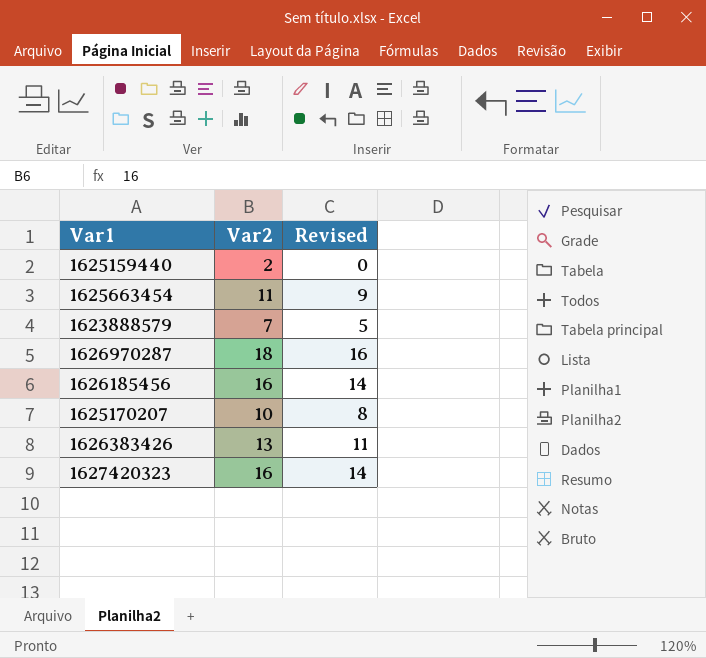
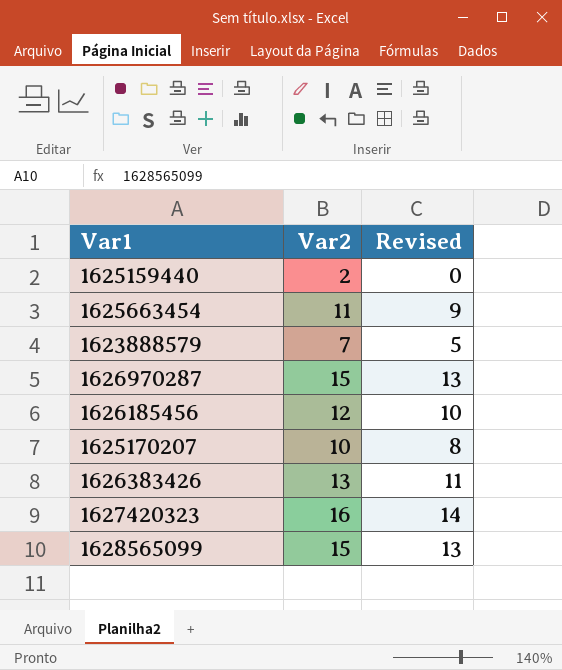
1626970287 | Var2: 18 -> 15
1626970287 | Revised: 16 -> 13
1626185456 | Var2: 16 -> 12
1626185456 | Revised: 14 -> 10
row 1628565099: none -> 15 | 13

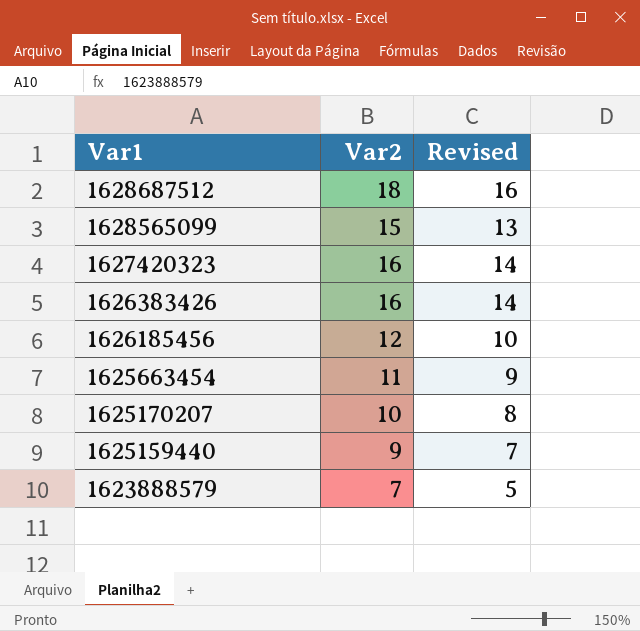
row order: none -> Var1 descending
row 1626970287: 15 | 13 -> none
row 1628687512: none -> 18 | 16
1626383426 | Var2: 13 -> 16
1626383426 | Revised: 11 -> 14
1625159440 | Var2: 2 -> 9
1625159440 | Revised: 0 -> 7

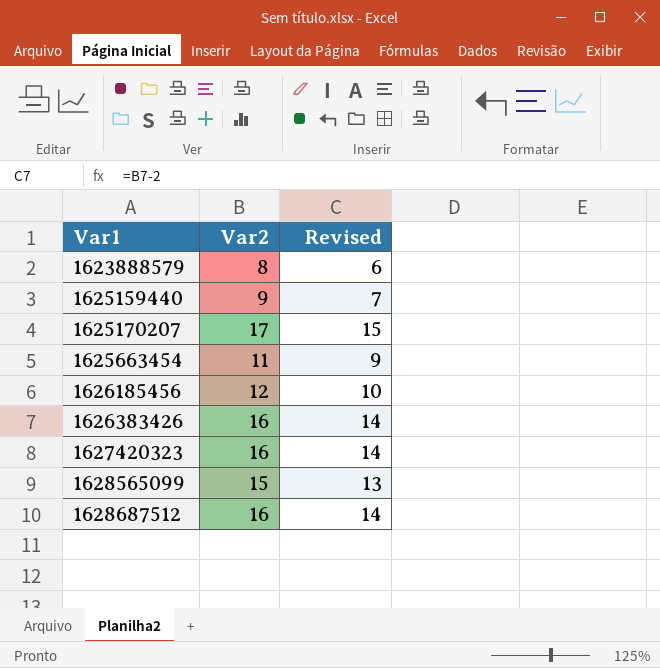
row order: Var1 descending -> Var1 ascending
1623888579 | Var2: 7 -> 8
1623888579 | Revised: 5 -> 6
1625170207 | Var2: 10 -> 17
1625170207 | Revised: 8 -> 15
1628687512 | Var2: 18 -> 16
1628687512 | Revised: 16 -> 14

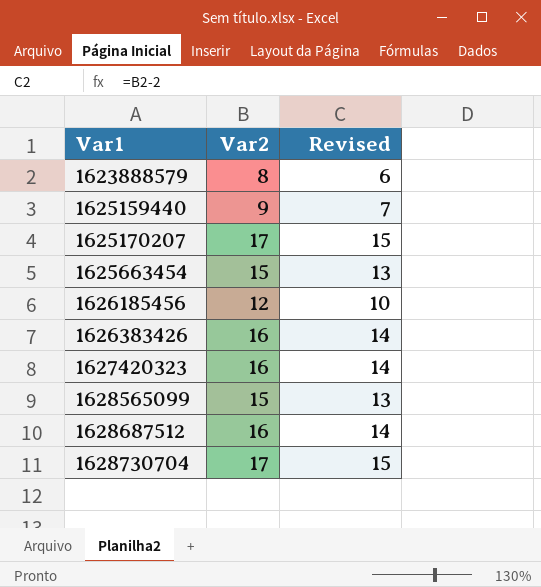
1625663454 | Var2: 11 -> 15
1625663454 | Revised: 9 -> 13
row 1628730704: none -> 17 | 15

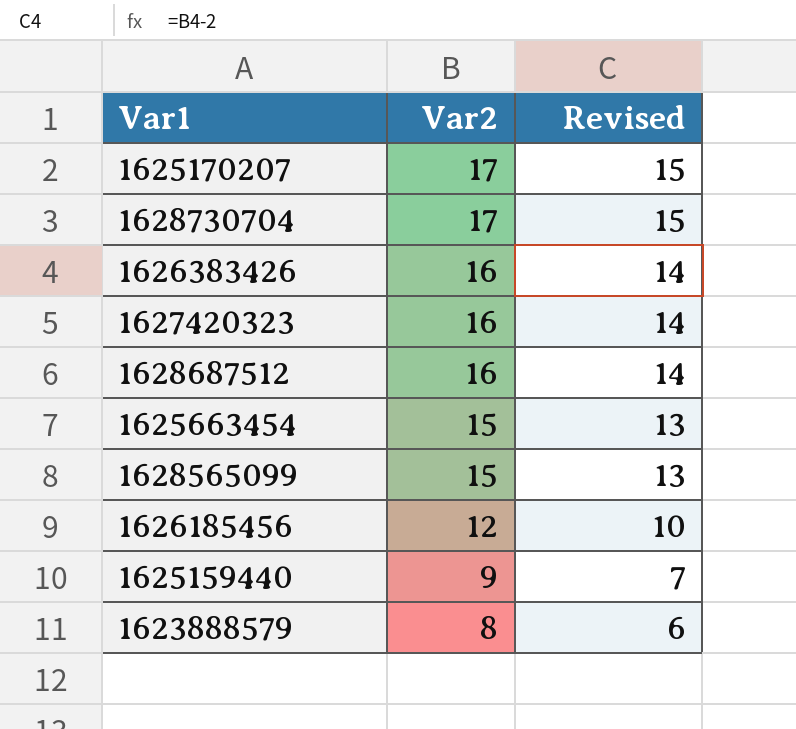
row order: Var1 ascending -> Var2 descending

